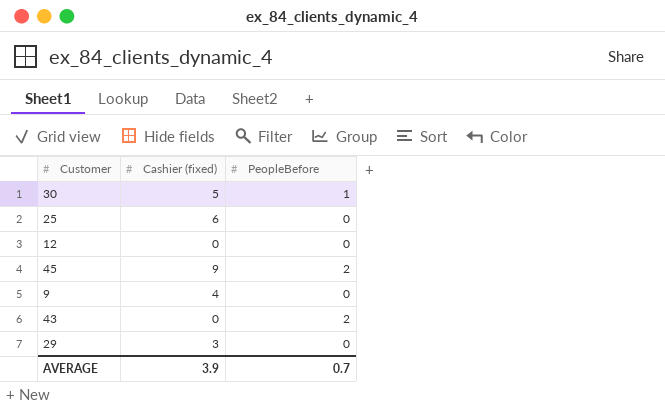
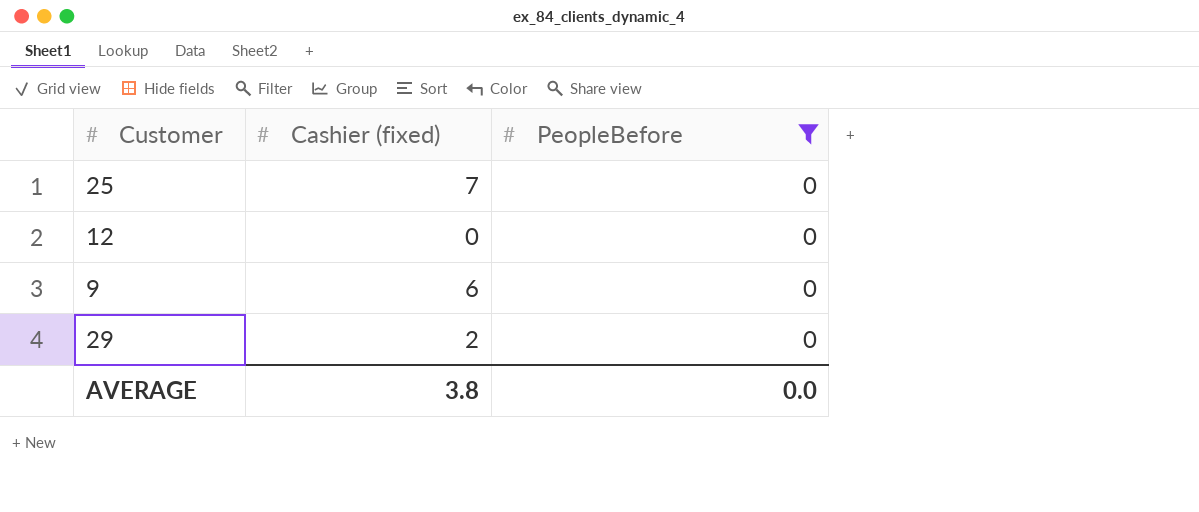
filter: none -> PeopleBefore = 0
25 | Cashier (fixed): 6 -> 7
9 | Cashier (fixed): 4 -> 6
29 | Cashier (fixed): 3 -> 2
AVERAGE | Cashier (fixed): 3.9 -> 3.8
AVERAGE | PeopleBefore: 0.7 -> 0.0

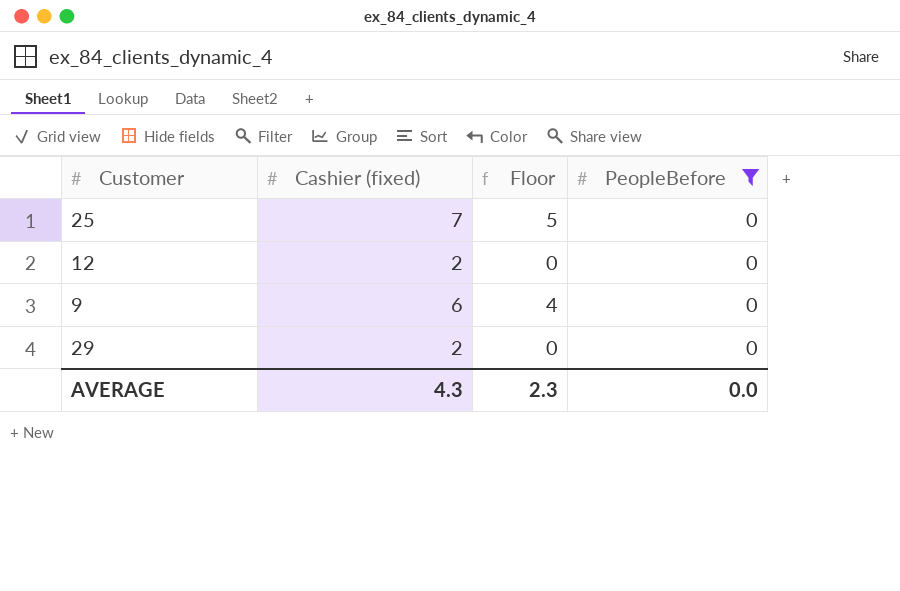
column Floor | formula: none -> [Cashier (fixed)] - 2
12 | Cashier (fixed): 0 -> 2
AVERAGE | Cashier (fixed): 3.8 -> 4.3

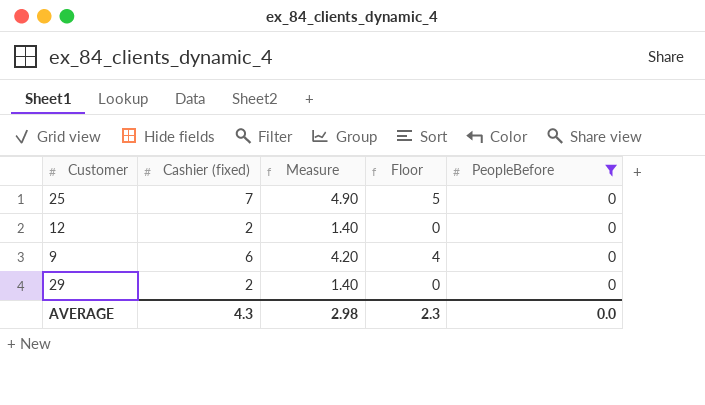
column Measure | formula: none -> [Cashier (fixed)] * 0.7

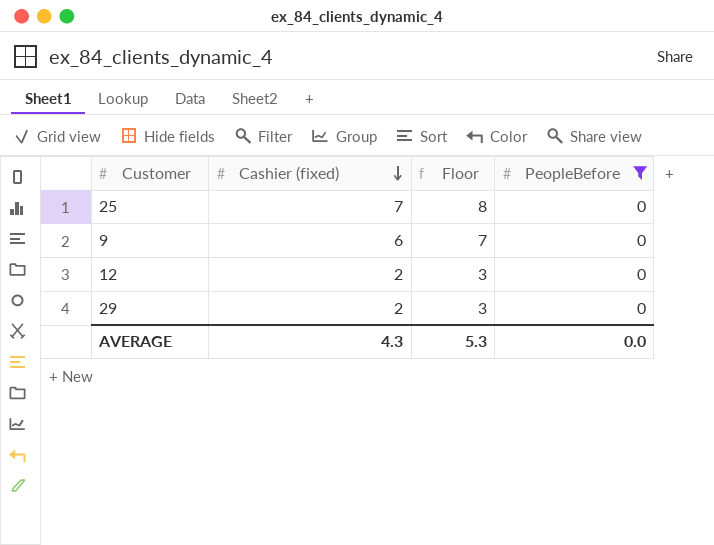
row order: none -> Cashier (fixed) descending
column Measure | formula: [Cashier (fixed)] * 0.7 -> none
column Floor | formula: [Cashier (fixed)] - 2 -> [Cashier (fixed)] + 1
AVERAGE | Floor: 2.3 -> 5.3

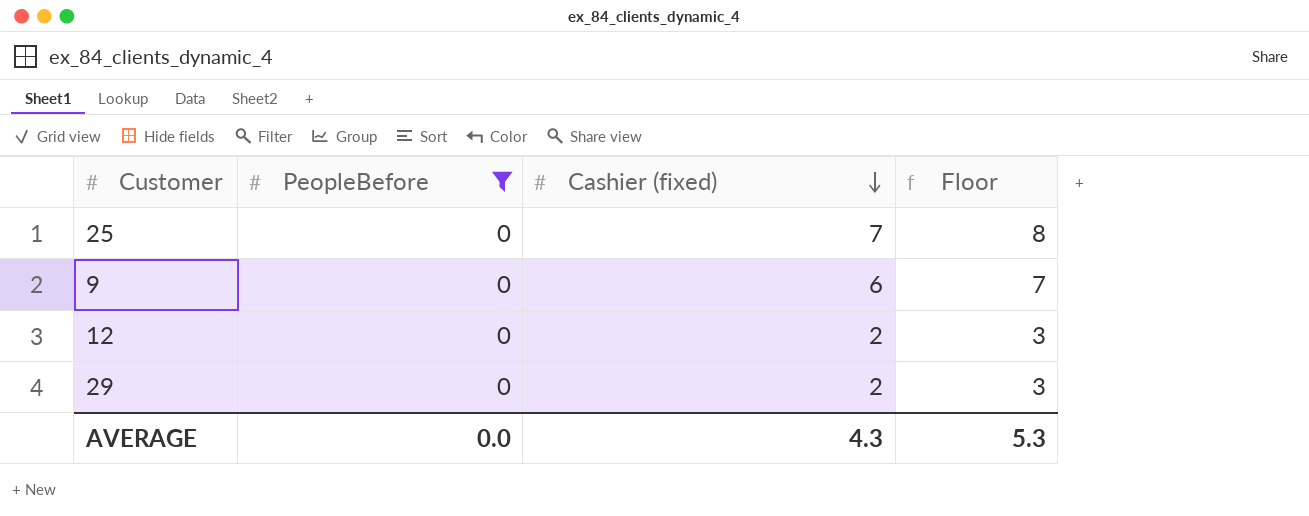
column PeopleBefore | position: 4 -> 2

